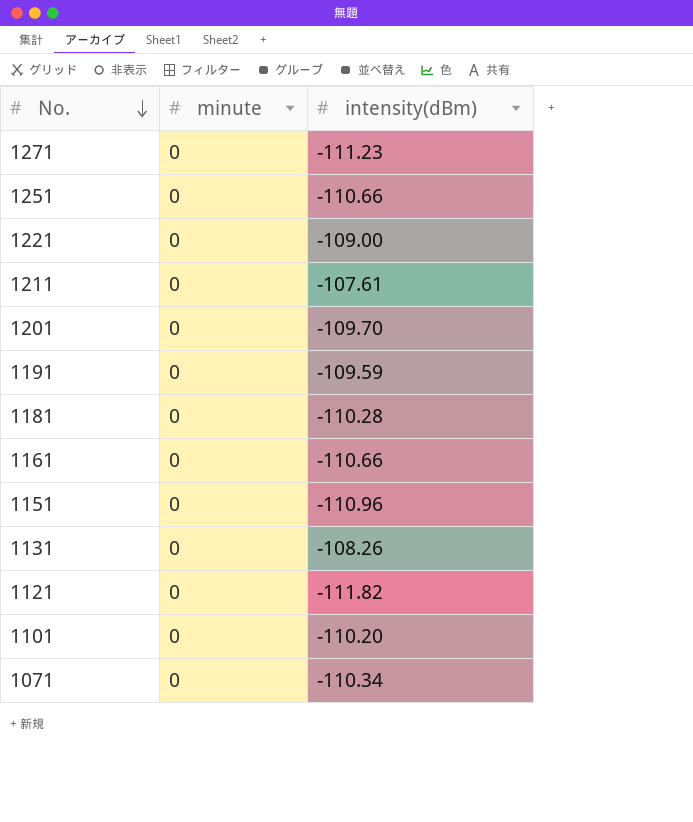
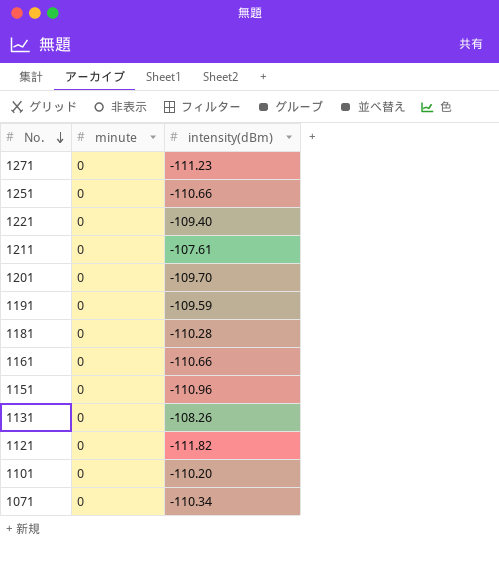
1221 | intensity(dBm): -109.00 -> -109.40

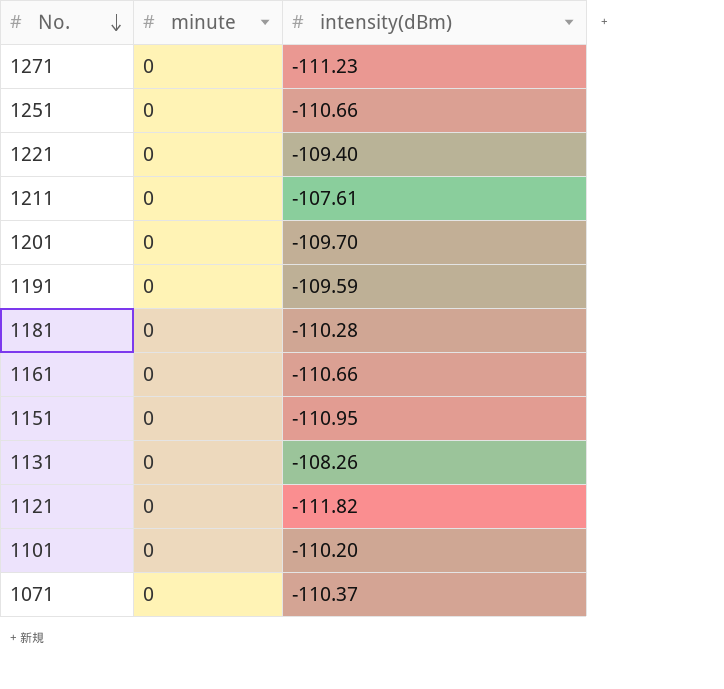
1151 | intensity(dBm): -110.96 -> -110.95
1071 | intensity(dBm): -110.34 -> -110.37

